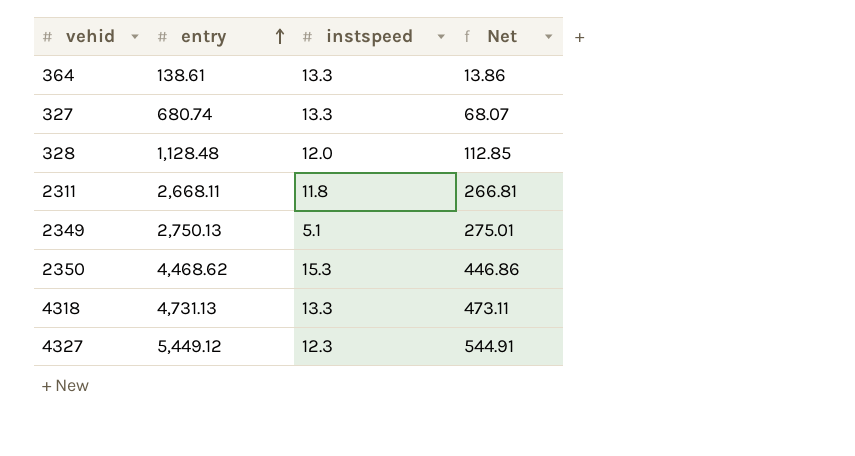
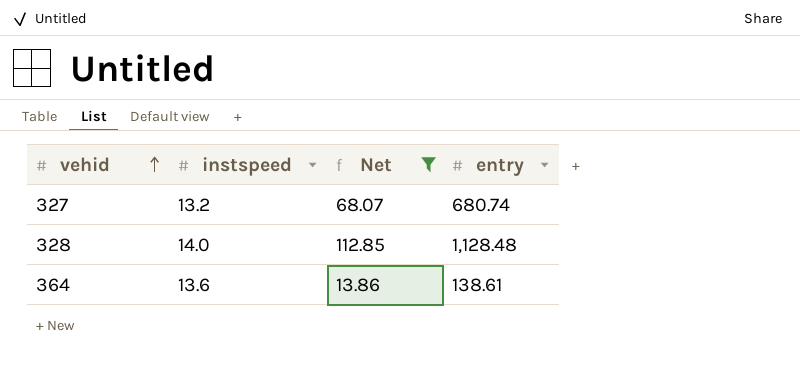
filter: none -> Net <= 112.85
row order: entry ascending -> vehid ascending
column entry | position: 2 -> 4
327 | instspeed: 13.3 -> 13.2
328 | instspeed: 12.0 -> 14.0
364 | instspeed: 13.3 -> 13.6

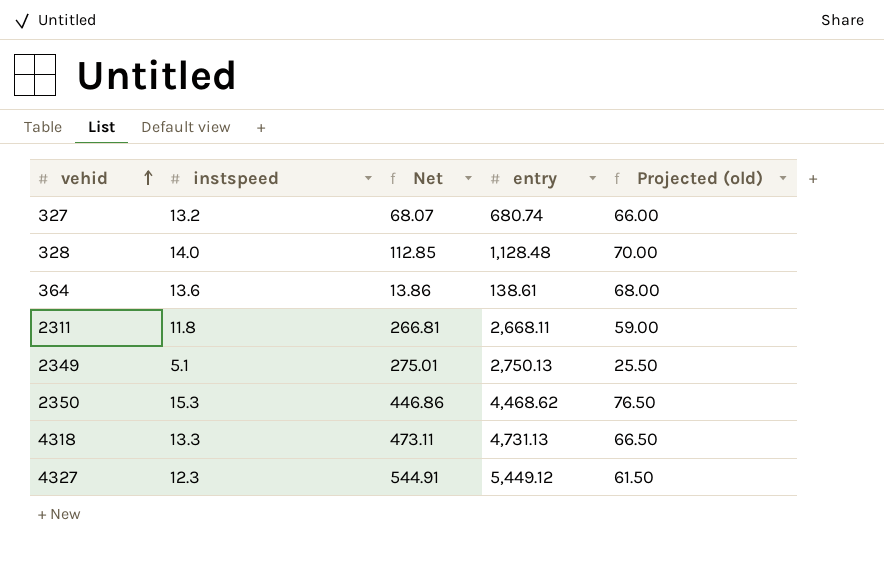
filter: Net <= 112.85 -> none
column Projected (old) | formula: none -> [instspeed] * 5

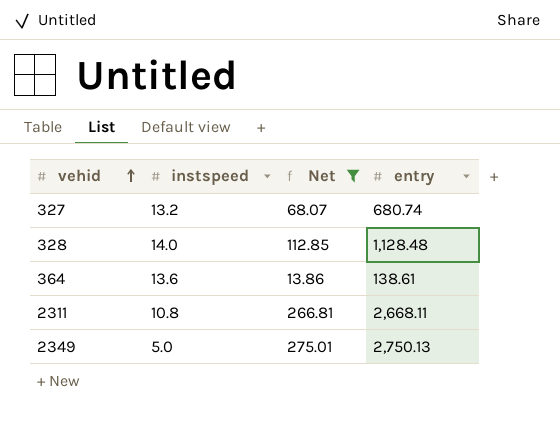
filter: none -> Net <= 275.01
column Projected (old) | formula: [instspeed] * 5 -> none
2311 | instspeed: 11.8 -> 10.8
2349 | instspeed: 5.1 -> 5.0

